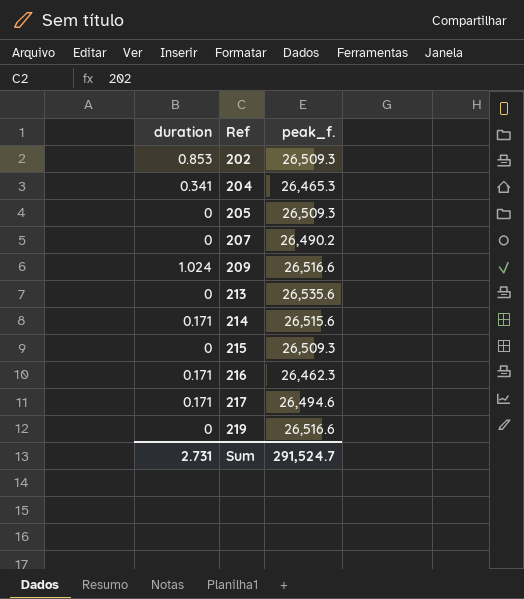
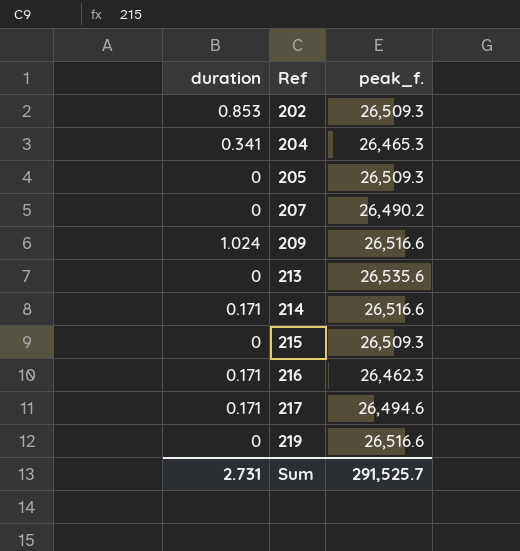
214 | peak_f.: 26,515.6 -> 26,516.6
Sum | peak_f.: 291,524.7 -> 291,525.7

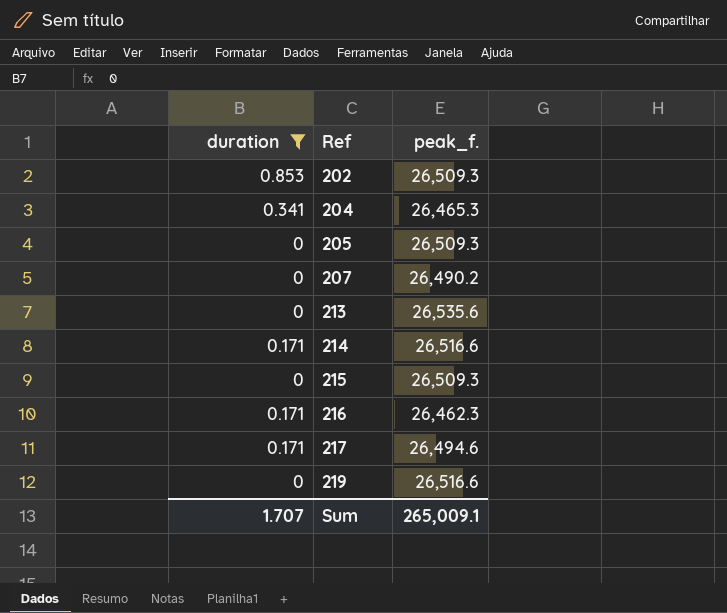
filter: none -> duration != 1.024
Sum | duration: 2.731 -> 1.707
Sum | peak_f.: 291,525.7 -> 265,009.1

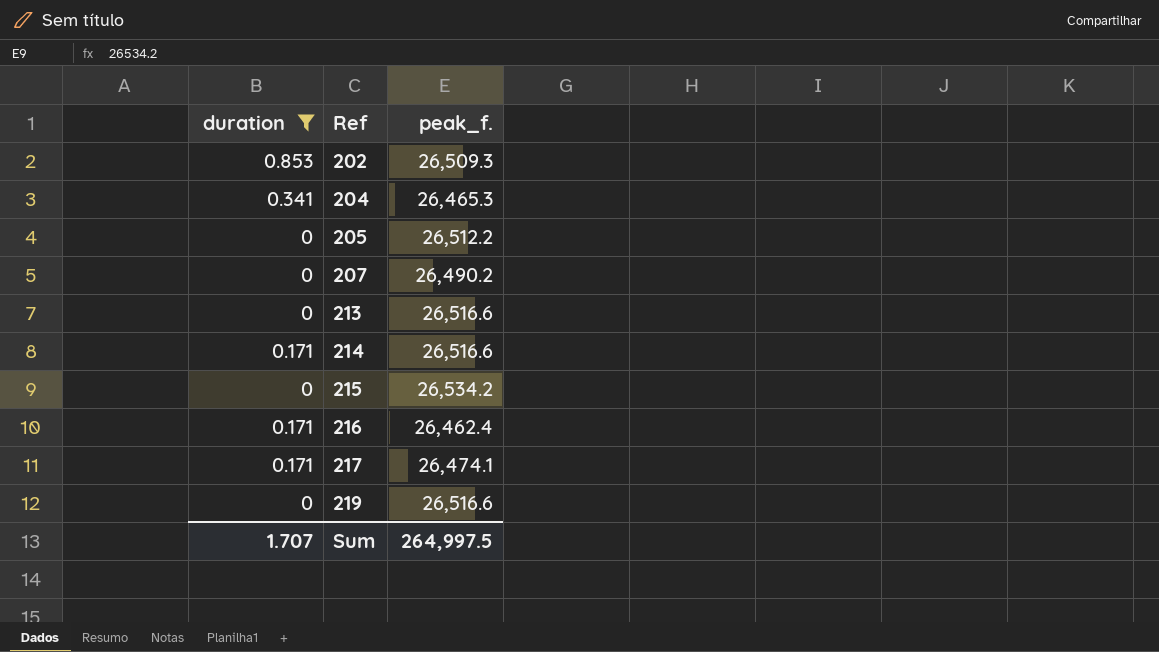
205 | peak_f.: 26,509.3 -> 26,512.2
213 | peak_f.: 26,535.6 -> 26,516.6
215 | peak_f.: 26,509.3 -> 26,534.2
216 | peak_f.: 26,462.3 -> 26,462.4
217 | peak_f.: 26,494.6 -> 26,474.1
Sum | peak_f.: 265,009.1 -> 264,997.5

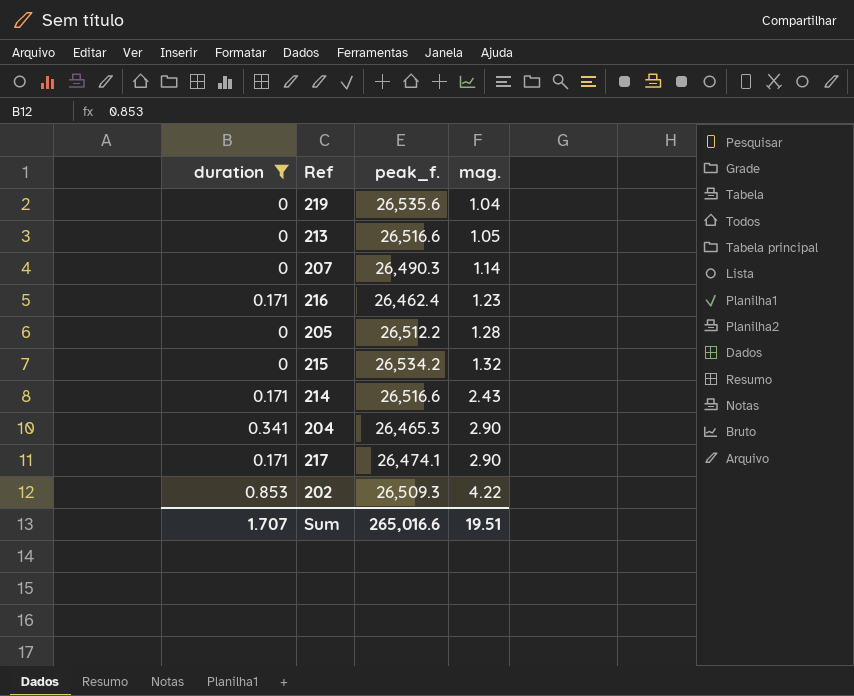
row order: Ref ascending -> mag. ascending
column mag. | position: none -> 4
219 | peak_f.: 26,516.6 -> 26,535.6
207 | peak_f.: 26,490.2 -> 26,490.3
Sum | peak_f.: 264,997.5 -> 265,016.6

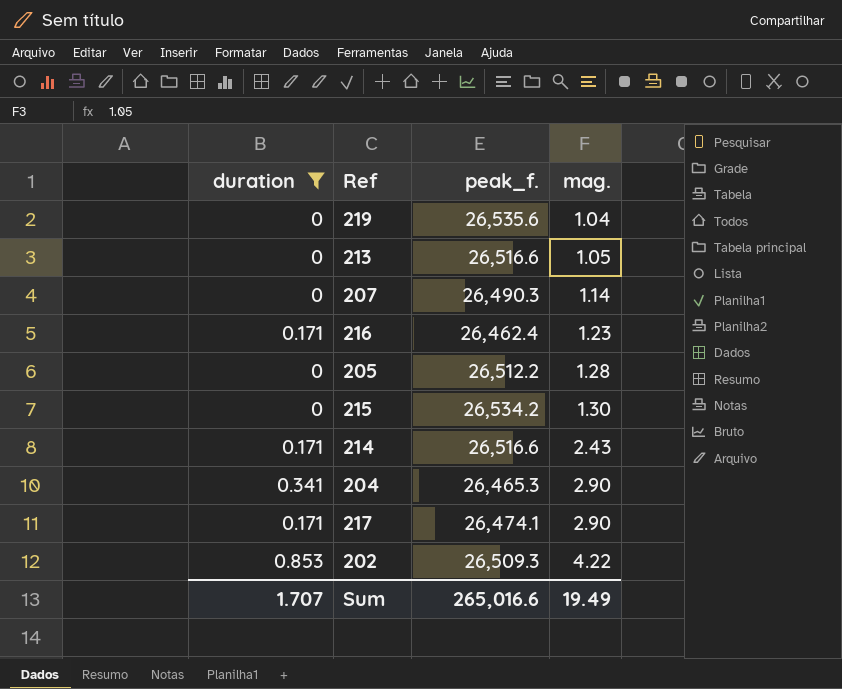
215 | mag.: 1.32 -> 1.30
Sum | mag.: 19.51 -> 19.49

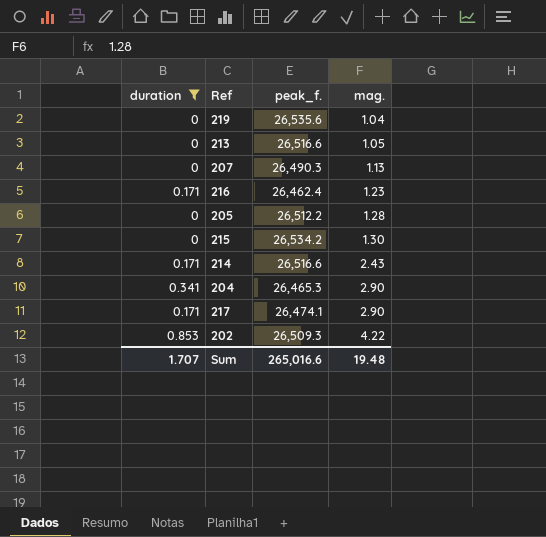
207 | mag.: 1.14 -> 1.13
Sum | mag.: 19.49 -> 19.48

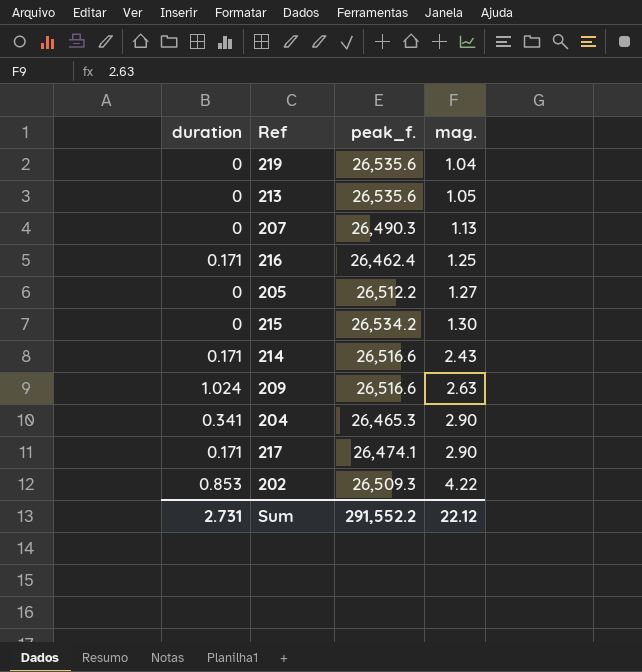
filter: duration != 1.024 -> none
213 | peak_f.: 26,516.6 -> 26,535.6
216 | mag.: 1.23 -> 1.25
205 | mag.: 1.28 -> 1.27
Sum | duration: 1.707 -> 2.731
Sum | peak_f.: 265,016.6 -> 291,552.2
Sum | mag.: 19.48 -> 22.12

